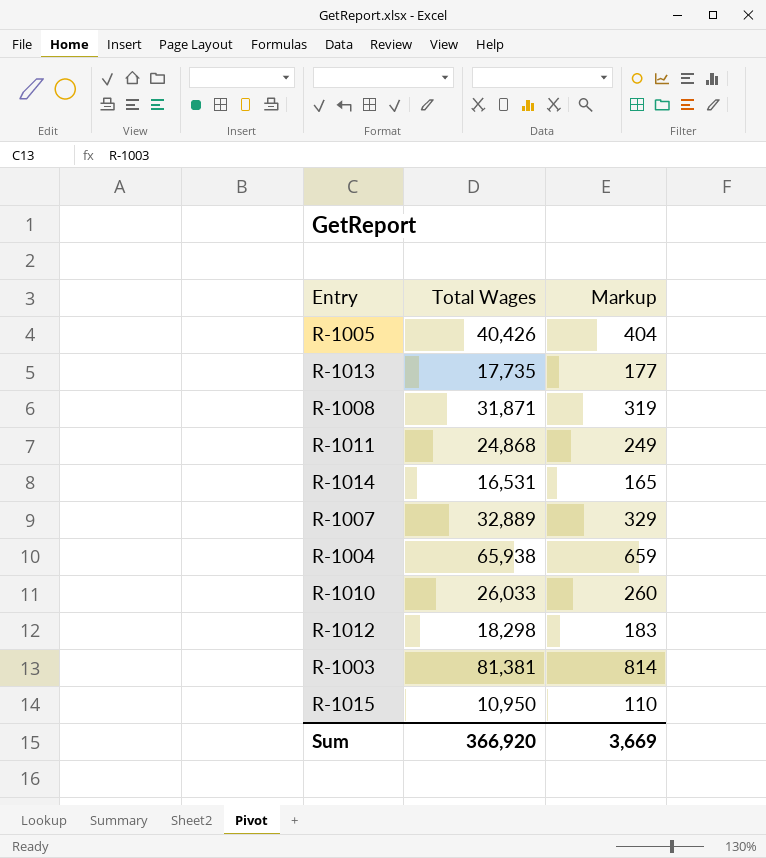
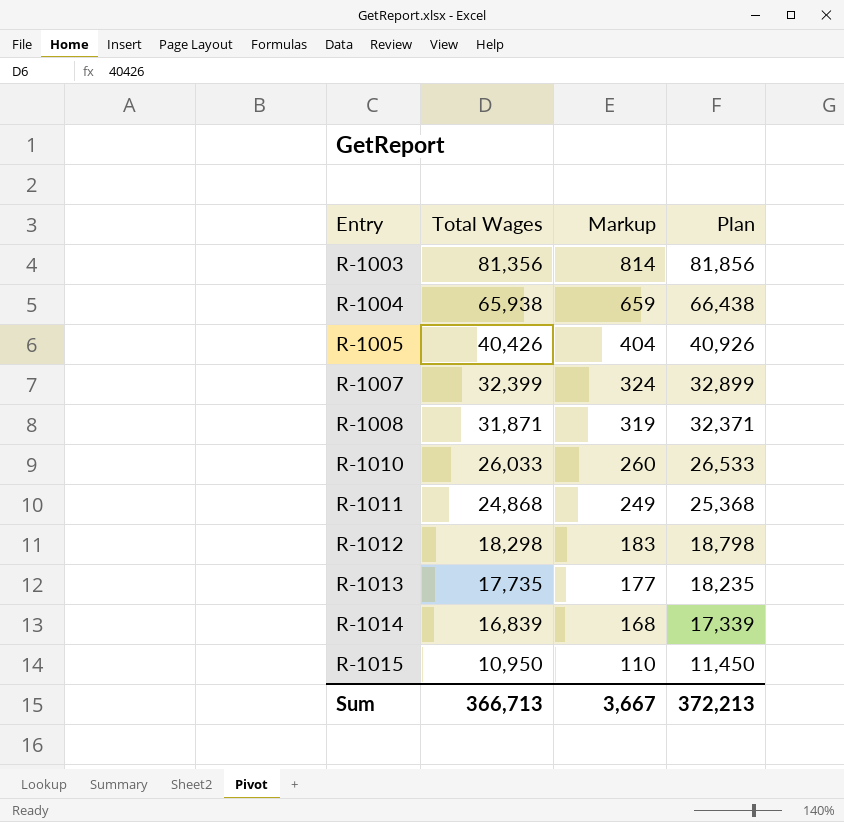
row order: none -> Entry ascending
column Plan | formula: none -> [Total Wages] + 500
R-1003 | Total Wages: 81,381 -> 81,356
R-1007 | Total Wages: 32,889 -> 32,399
R-1007 | Markup: 329 -> 324
R-1014 | Total Wages: 16,531 -> 16,839
R-1014 | Markup: 165 -> 168
Sum | Total Wages: 366,920 -> 366,713
Sum | Markup: 3,669 -> 3,667

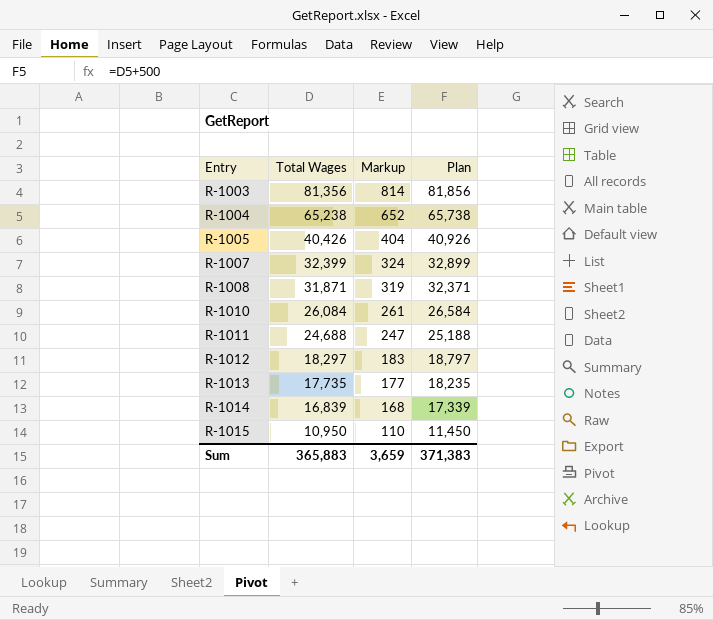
R-1004 | Total Wages: 65,938 -> 65,238
R-1004 | Markup: 659 -> 652
R-1004 | Plan: 66,438 -> 65,738
R-1010 | Total Wages: 26,033 -> 26,084
R-1010 | Markup: 260 -> 261
R-1010 | Plan: 26,533 -> 26,584
R-1011 | Total Wages: 24,868 -> 24,688
R-1011 | Markup: 249 -> 247
R-1011 | Plan: 25,368 -> 25,188
R-1012 | Total Wages: 18,298 -> 18,297
R-1012 | Plan: 18,798 -> 18,797
Sum | Total Wages: 366,713 -> 365,883
Sum | Markup: 3,667 -> 3,659
Sum | Plan: 372,213 -> 371,383

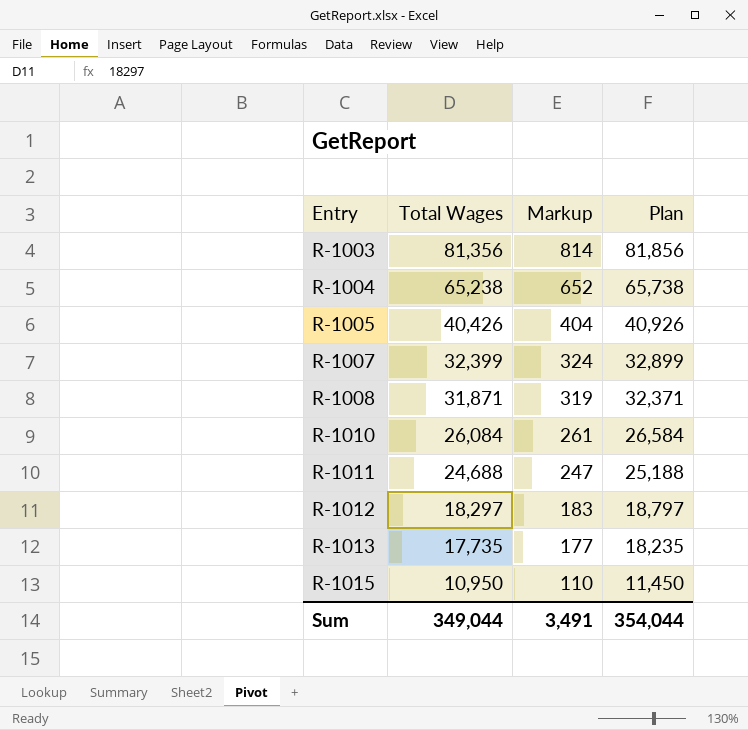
row R-1014: 16,839 | 168 | 17,339 -> none
Sum | Total Wages: 365,883 -> 349,044
Sum | Markup: 3,659 -> 3,491
Sum | Plan: 371,383 -> 354,044

